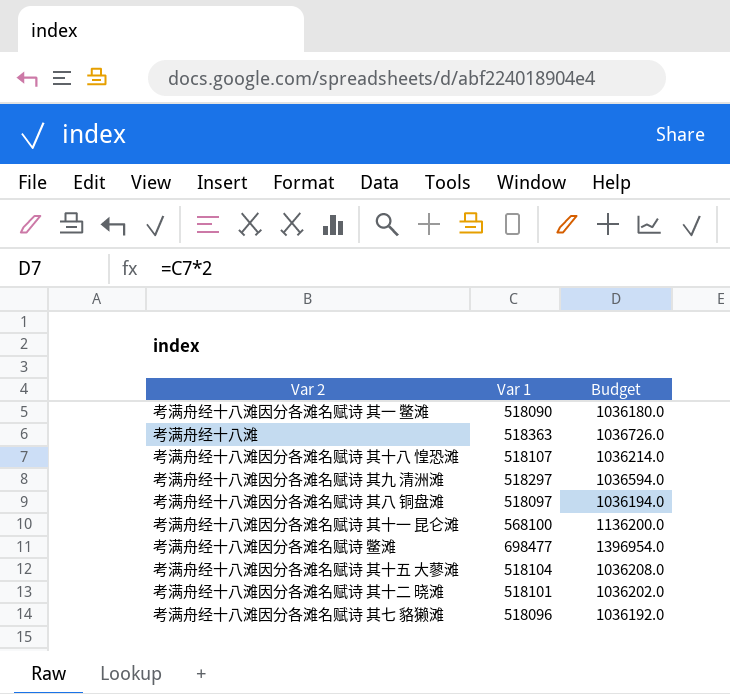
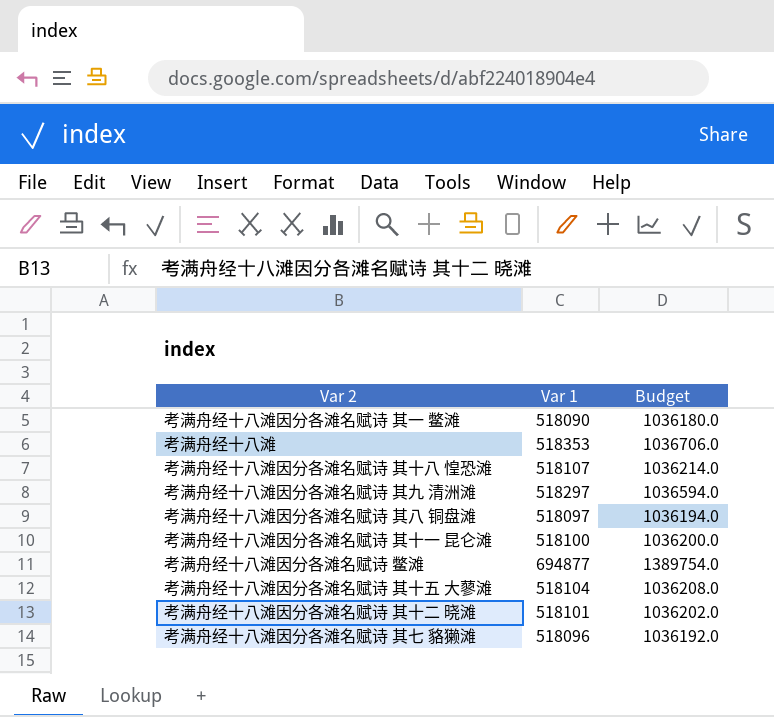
考满舟经十八滩 | Var 1: 518363 -> 518353
考满舟经十八滩 | Budget: 1036726.0 -> 1036706.0
考满舟经十八滩因分各滩名赋诗 其十一 昆仑滩 | Var 1: 568100 -> 518100
考满舟经十八滩因分各滩名赋诗 其十一 昆仑滩 | Budget: 1136200.0 -> 1036200.0
考满舟经十八滩因分各滩名赋诗 鳖滩 | Var 1: 698477 -> 694877
考满舟经十八滩因分各滩名赋诗 鳖滩 | Budget: 1396954.0 -> 1389754.0

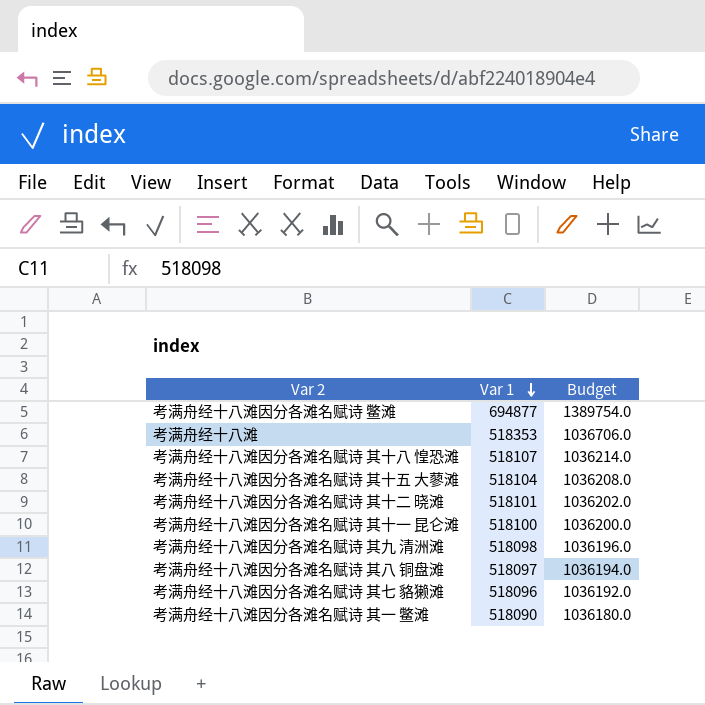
row order: none -> Var 1 descending
考满舟经十八滩因分各滩名赋诗 其九 清洲滩 | Var 1: 518297 -> 518098
考满舟经十八滩因分各滩名赋诗 其九 清洲滩 | Budget: 1036594.0 -> 1036196.0

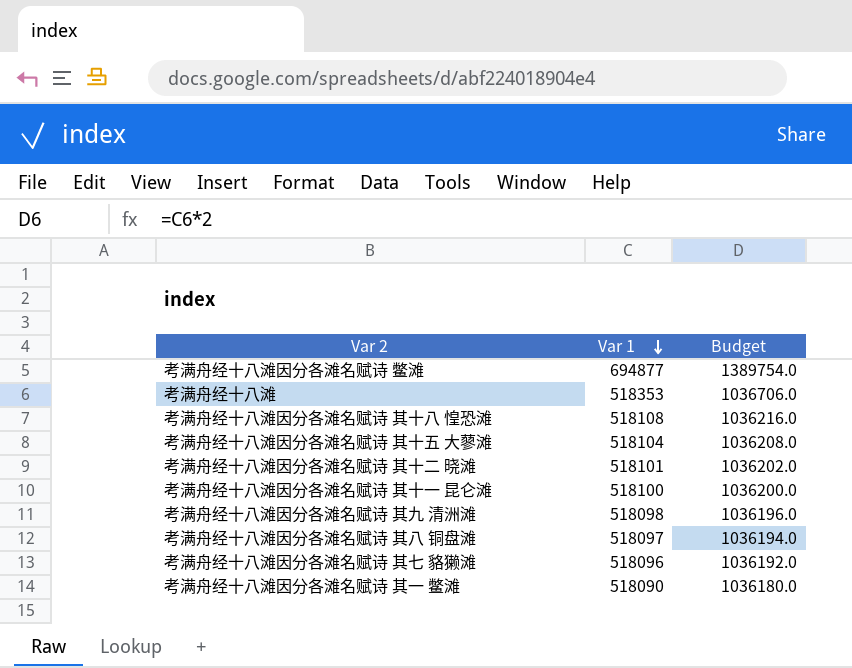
考满舟经十八滩因分各滩名赋诗 其十八 惶恐滩 | Var 1: 518107 -> 518108
考满舟经十八滩因分各滩名赋诗 其十八 惶恐滩 | Budget: 1036214.0 -> 1036216.0

